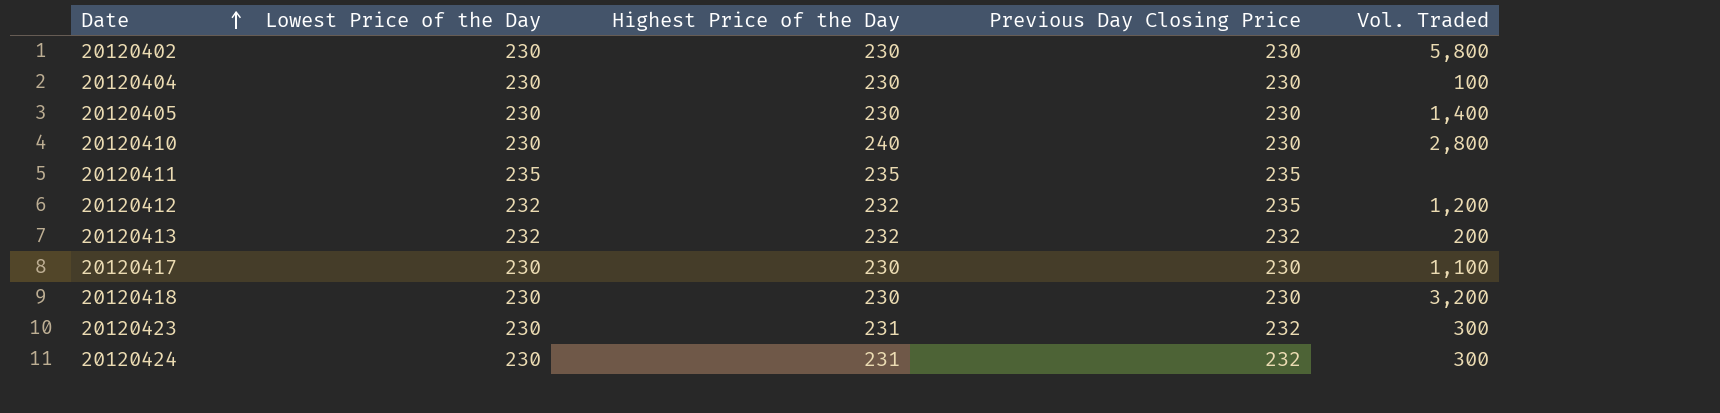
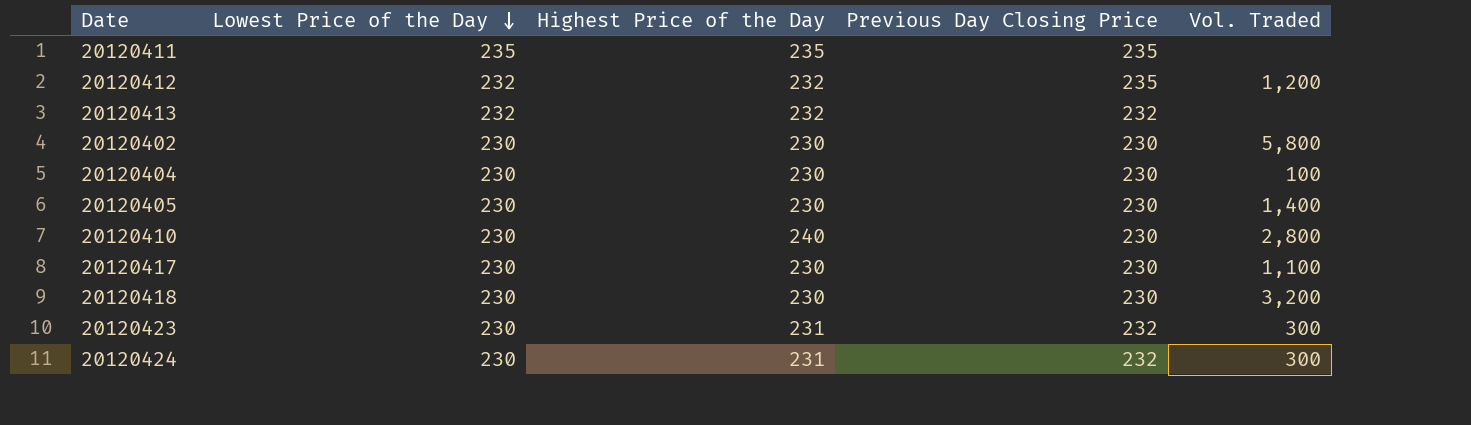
row order: Date ascending -> Lowest Price of the Day descending
20120413 | Vol. Traded: 200 -> none

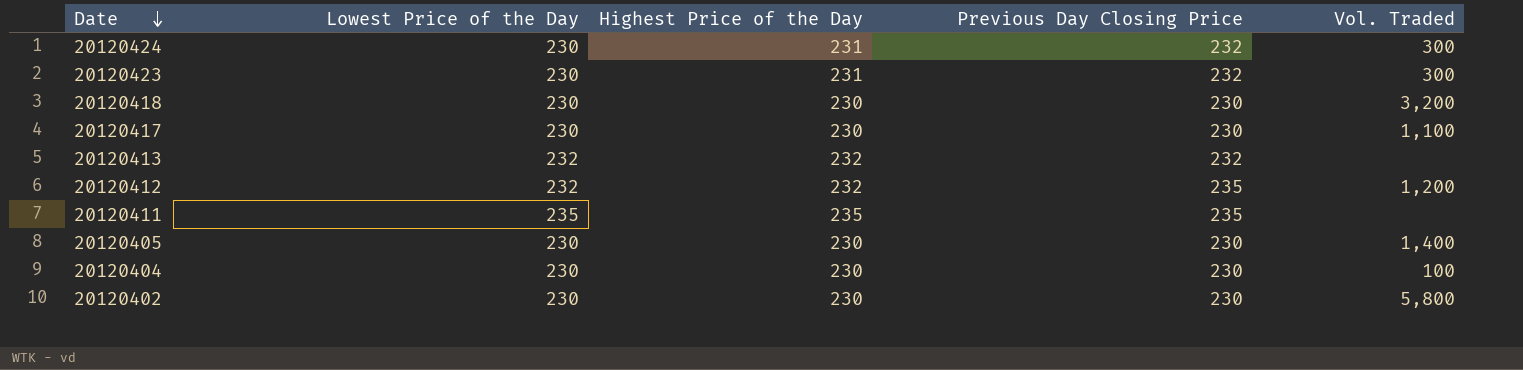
row order: Lowest Price of the Day descending -> Date descending
row 20120410: 230 | 240 | 230 | 2,800 -> none

